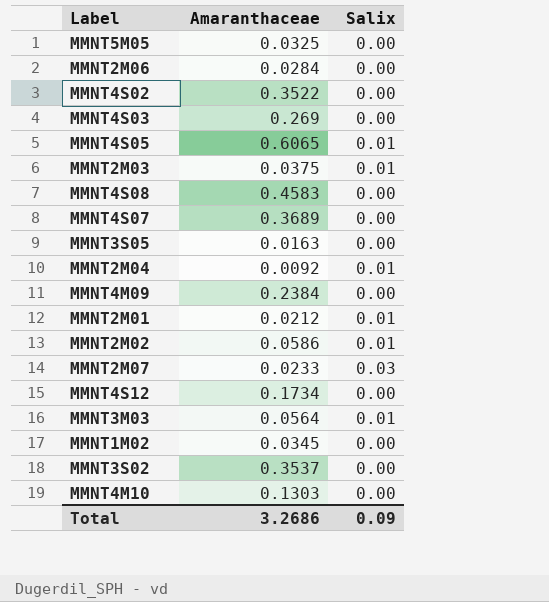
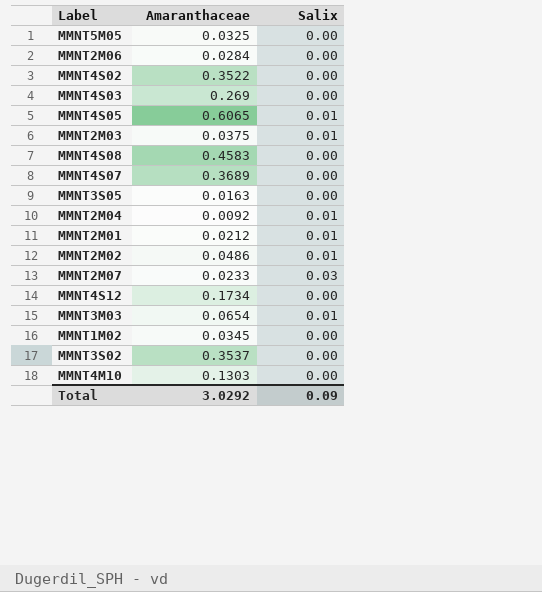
row MMNT4M09: 0.2384 | 0.00 -> none
MMNT2M02 | Amaranthaceae: 0.0586 -> 0.0486
MMNT3M03 | Amaranthaceae: 0.0564 -> 0.0654
Total | Amaranthaceae: 3.2686 -> 3.0292

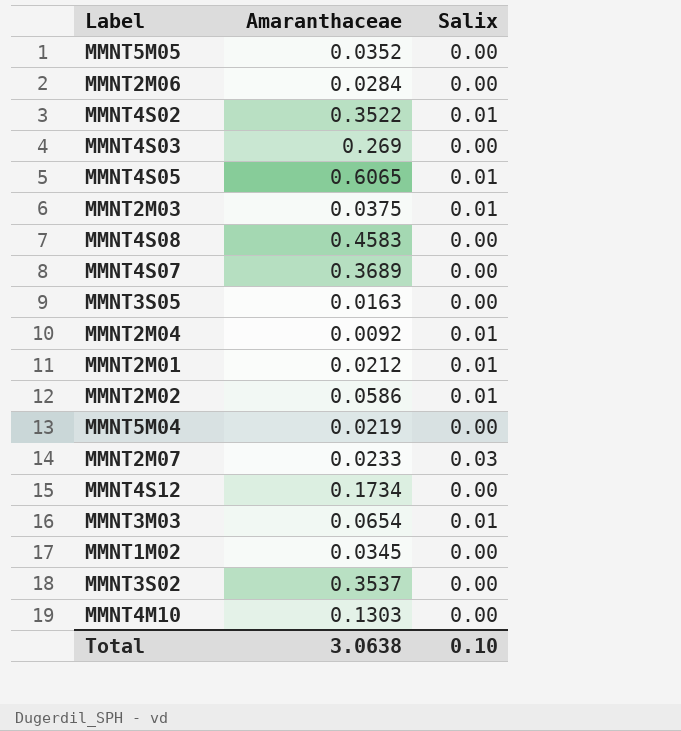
MMNT5M05 | Amaranthaceae: 0.0325 -> 0.0352
MMNT4S02 | Salix: 0.00 -> 0.01
MMNT2M02 | Amaranthaceae: 0.0486 -> 0.0586
row MMNT5M04: none -> 0.0219 | 0.00
Total | Amaranthaceae: 3.0292 -> 3.0638
Total | Salix: 0.09 -> 0.10

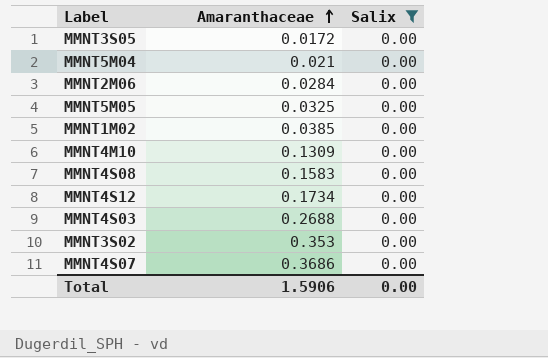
filter: none -> Salix = 0.00
row order: none -> Amaranthaceae ascending
MMNT3S05 | Amaranthaceae: 0.0163 -> 0.0172
MMNT5M04 | Amaranthaceae: 0.0219 -> 0.021
MMNT5M05 | Amaranthaceae: 0.0352 -> 0.0325
MMNT1M02 | Amaranthaceae: 0.0345 -> 0.0385
MMNT4M10 | Amaranthaceae: 0.1303 -> 0.1309
MMNT4S08 | Amaranthaceae: 0.4583 -> 0.1583
MMNT4S03 | Amaranthaceae: 0.269 -> 0.2688
MMNT3S02 | Amaranthaceae: 0.3537 -> 0.353
MMNT4S07 | Amaranthaceae: 0.3689 -> 0.3686
Total | Amaranthaceae: 3.0638 -> 1.5906
Total | Salix: 0.10 -> 0.00

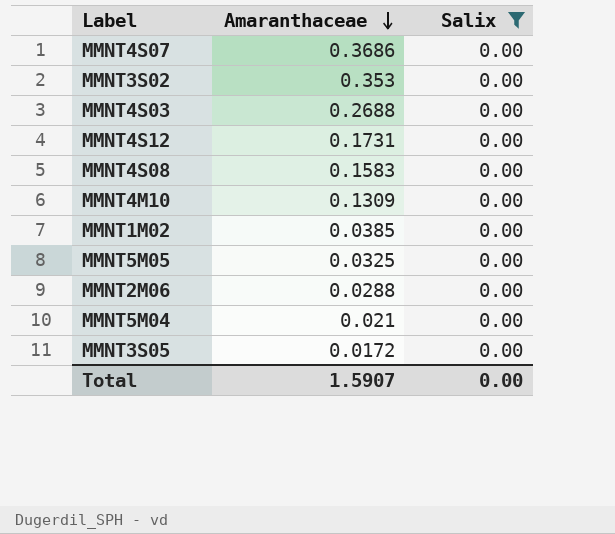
row order: Amaranthaceae ascending -> Amaranthaceae descending
MMNT4S12 | Amaranthaceae: 0.1734 -> 0.1731
MMNT2M06 | Amaranthaceae: 0.0284 -> 0.0288
Total | Amaranthaceae: 1.5906 -> 1.5907

